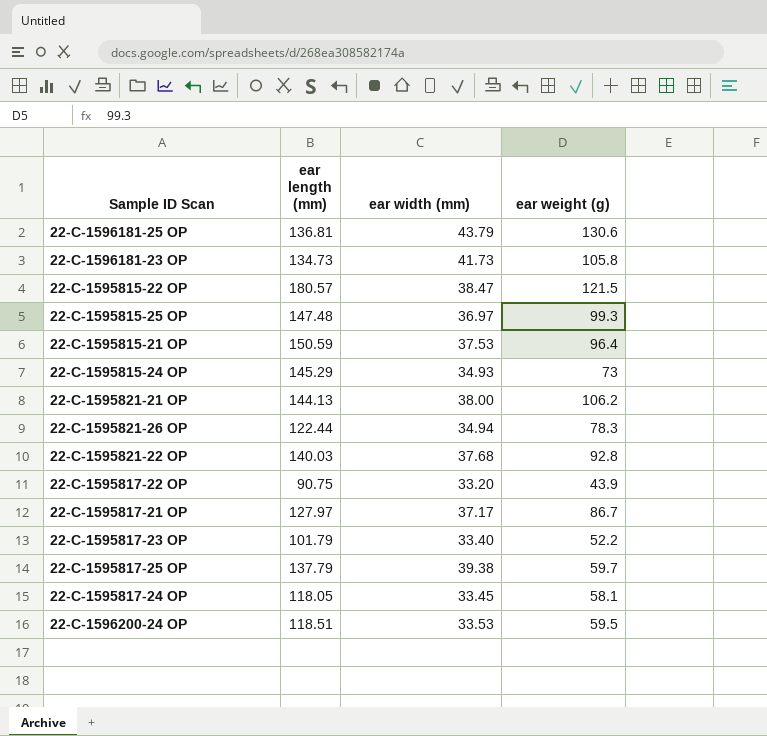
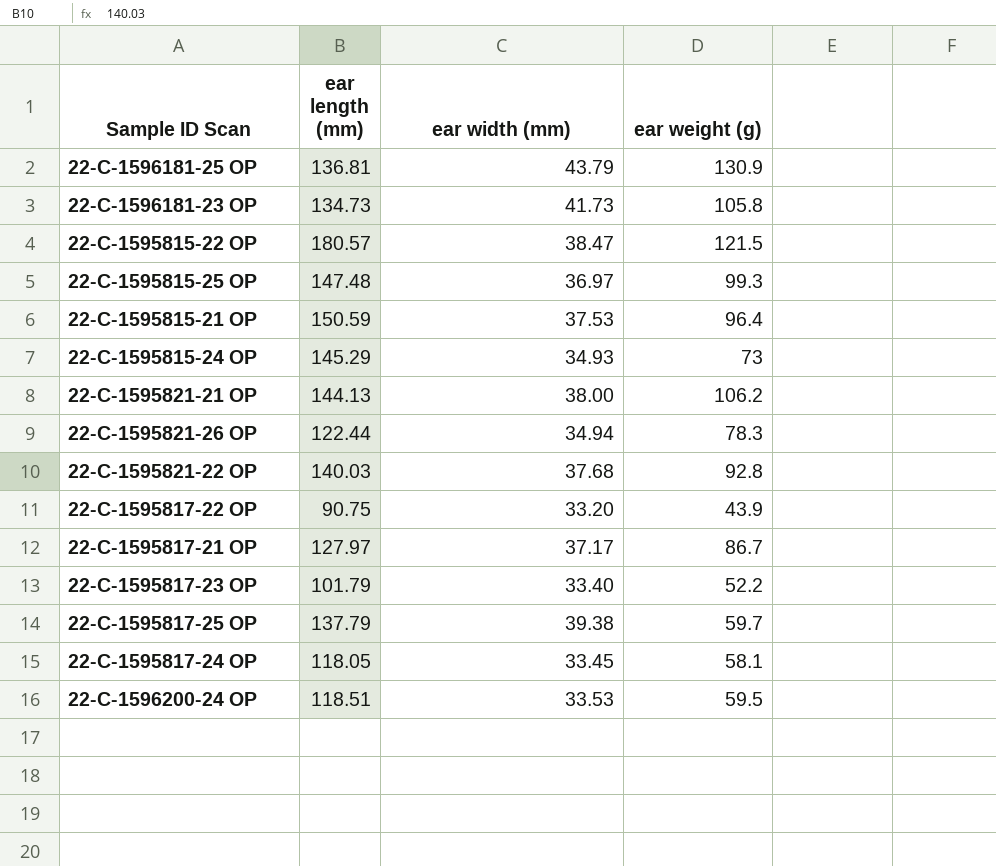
22-C-1596181-25 OP | ear weight (g): 130.6 -> 130.9

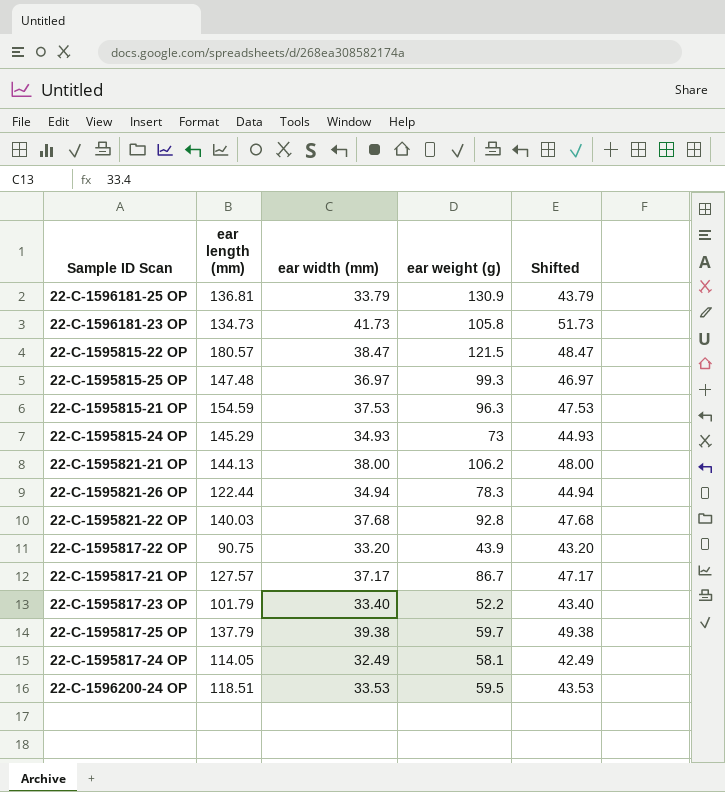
column Shifted | formula: none -> [ear width (mm)] + 10
22-C-1596181-25 OP | ear width (mm): 43.79 -> 33.79
22-C-1595815-21 OP | ear length (mm): 150.59 -> 154.59
22-C-1595815-21 OP | ear weight (g): 96.4 -> 96.3
22-C-1595817-21 OP | ear length (mm): 127.97 -> 127.57
22-C-1595817-24 OP | ear length (mm): 118.05 -> 114.05
22-C-1595817-24 OP | ear width (mm): 33.45 -> 32.49

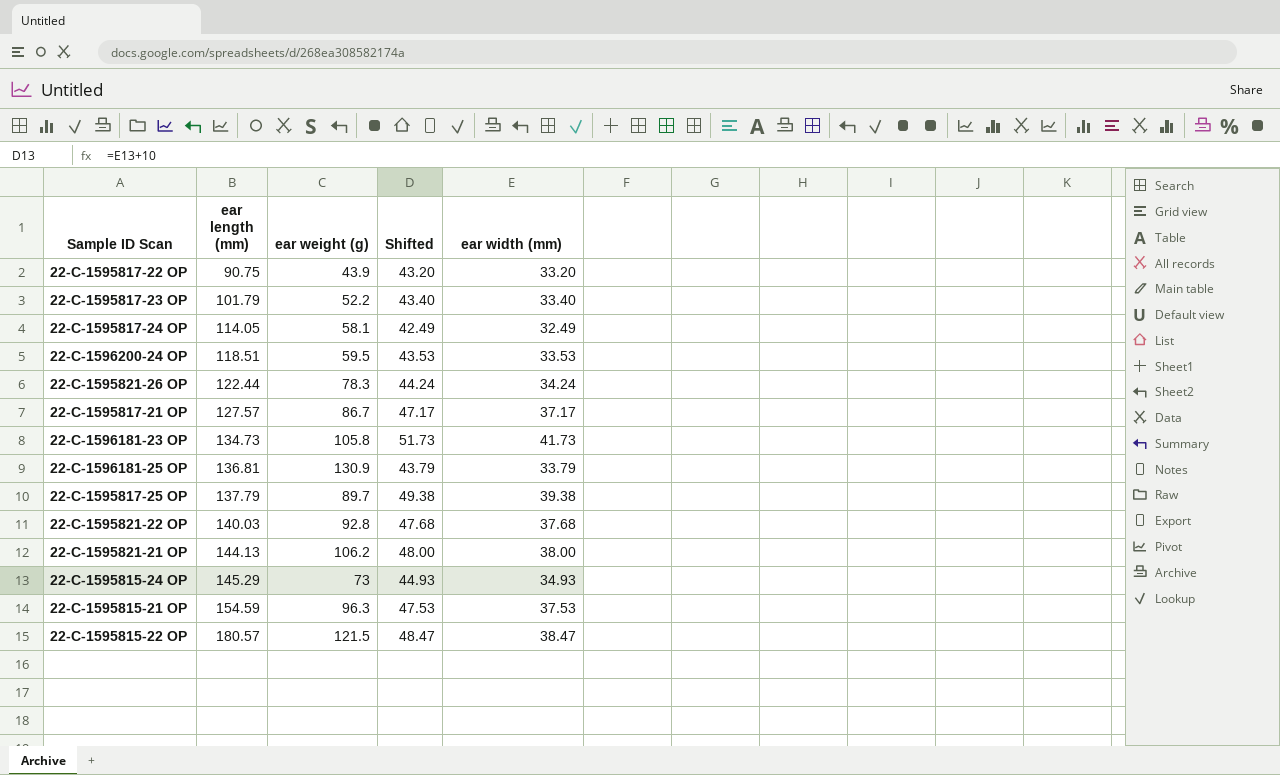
row order: none -> ear length (mm) ascending
column ear width (mm) | position: 3 -> 5
row 22-C-1595815-25 OP: 147.48 | 36.97 | 99.3 | 46.97 -> none
22-C-1595821-26 OP | Shifted: 44.94 -> 44.24
22-C-1595821-26 OP | ear width (mm): 34.94 -> 34.24
22-C-1595817-25 OP | ear weight (g): 59.7 -> 89.7

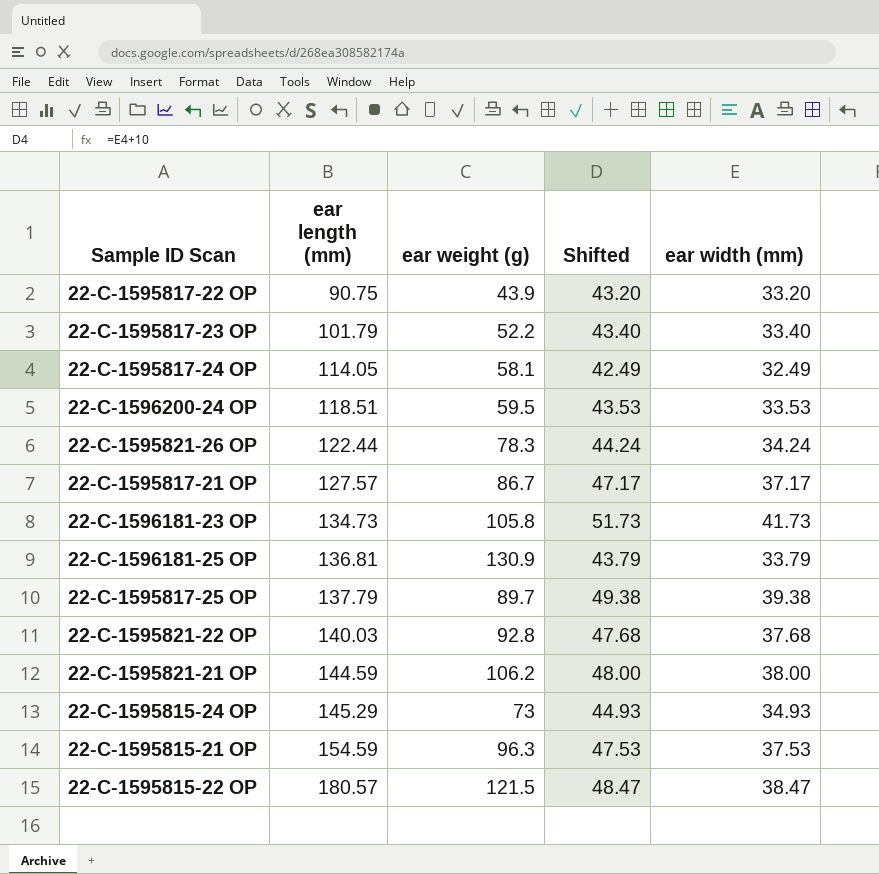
22-C-1595821-21 OP | ear length (mm): 144.13 -> 144.59

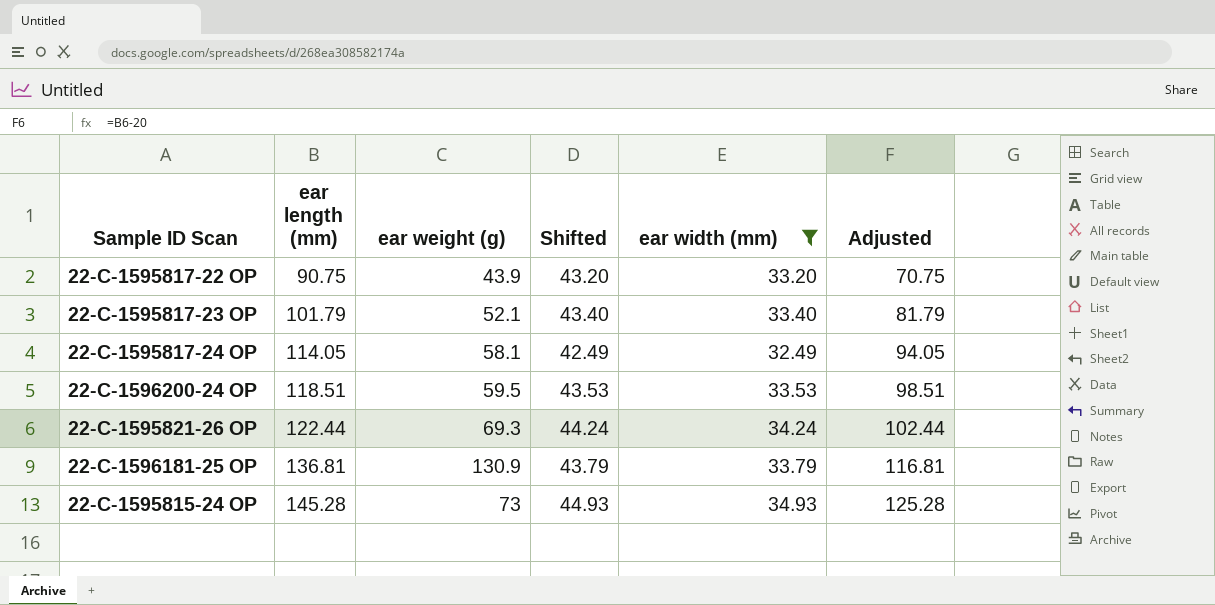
filter: none -> ear width (mm) <= 34.93
column Adjusted | formula: none -> [ear length (mm)] - 20
22-C-1595817-23 OP | ear weight (g): 52.2 -> 52.1
22-C-1595821-26 OP | ear weight (g): 78.3 -> 69.3
22-C-1595815-24 OP | ear length (mm): 145.29 -> 145.28

